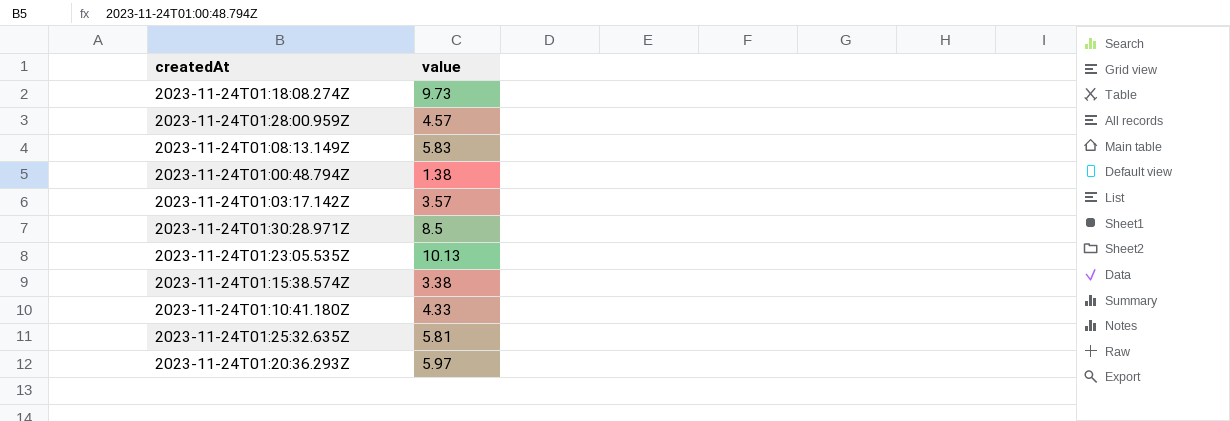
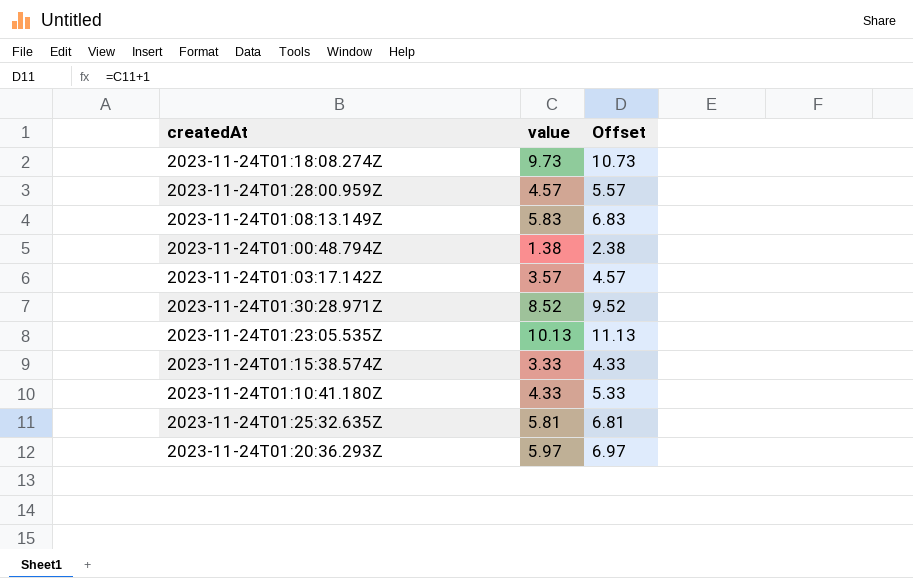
column Offset | formula: none -> [value] + 1
2023-11-24T01:30:28.971Z | value: 8.5 -> 8.52
2023-11-24T01:15:38.574Z | value: 3.38 -> 3.33

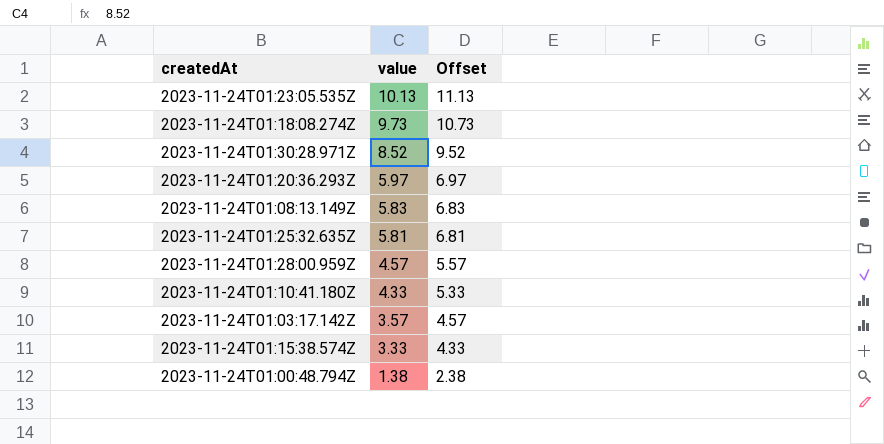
row order: none -> value descending

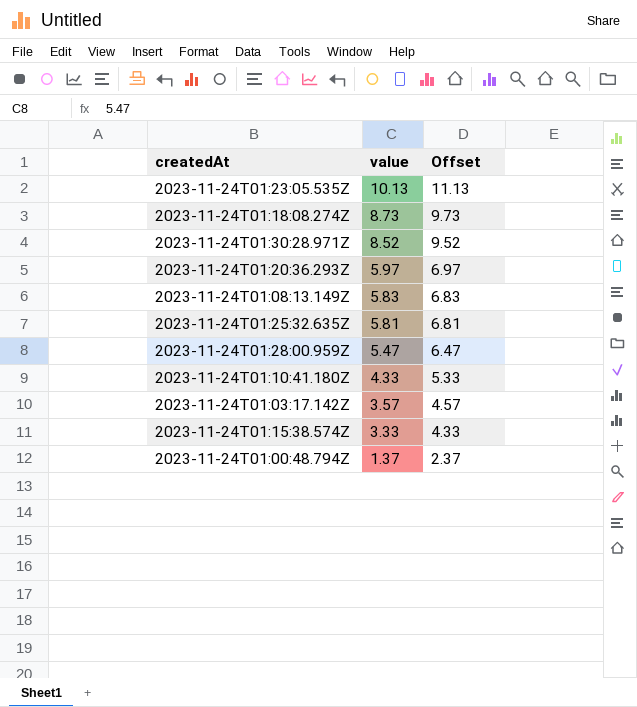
2023-11-24T01:18:08.274Z | value: 9.73 -> 8.73
2023-11-24T01:18:08.274Z | Offset: 10.73 -> 9.73
2023-11-24T01:28:00.959Z | value: 4.57 -> 5.47
2023-11-24T01:28:00.959Z | Offset: 5.57 -> 6.47
2023-11-24T01:00:48.794Z | value: 1.38 -> 1.37
2023-11-24T01:00:48.794Z | Offset: 2.38 -> 2.37

